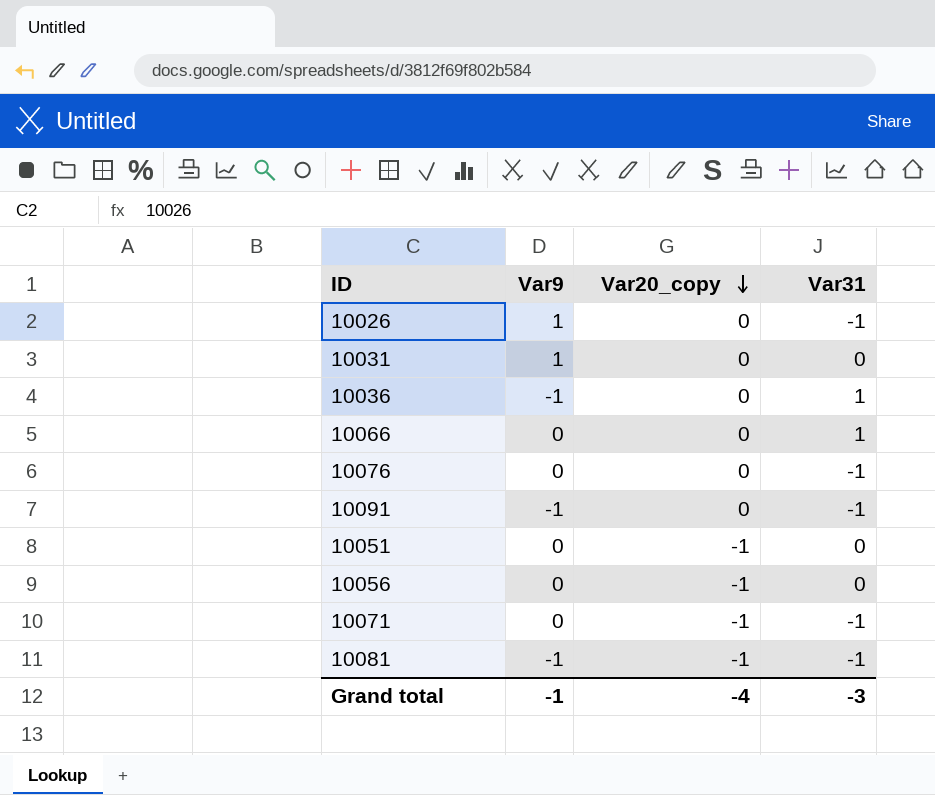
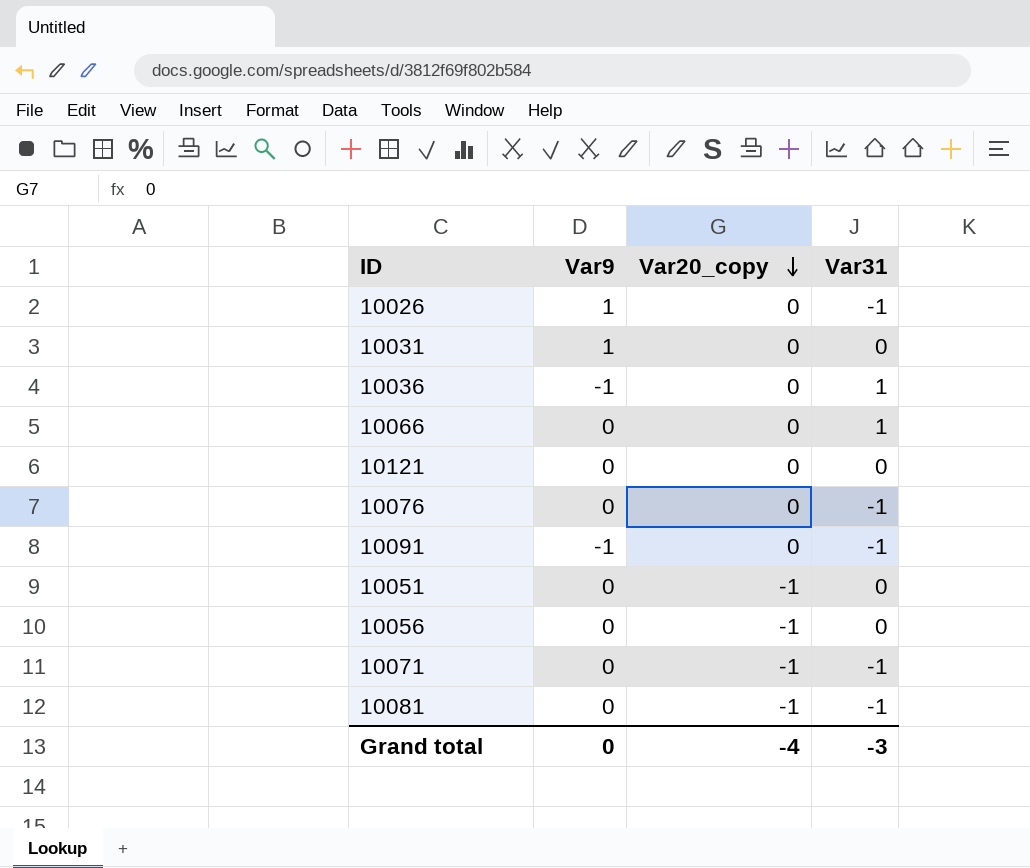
row 10121: none -> 0 | 0 | 0
10081 | Var9: -1 -> 0
Grand total | Var9: -1 -> 0

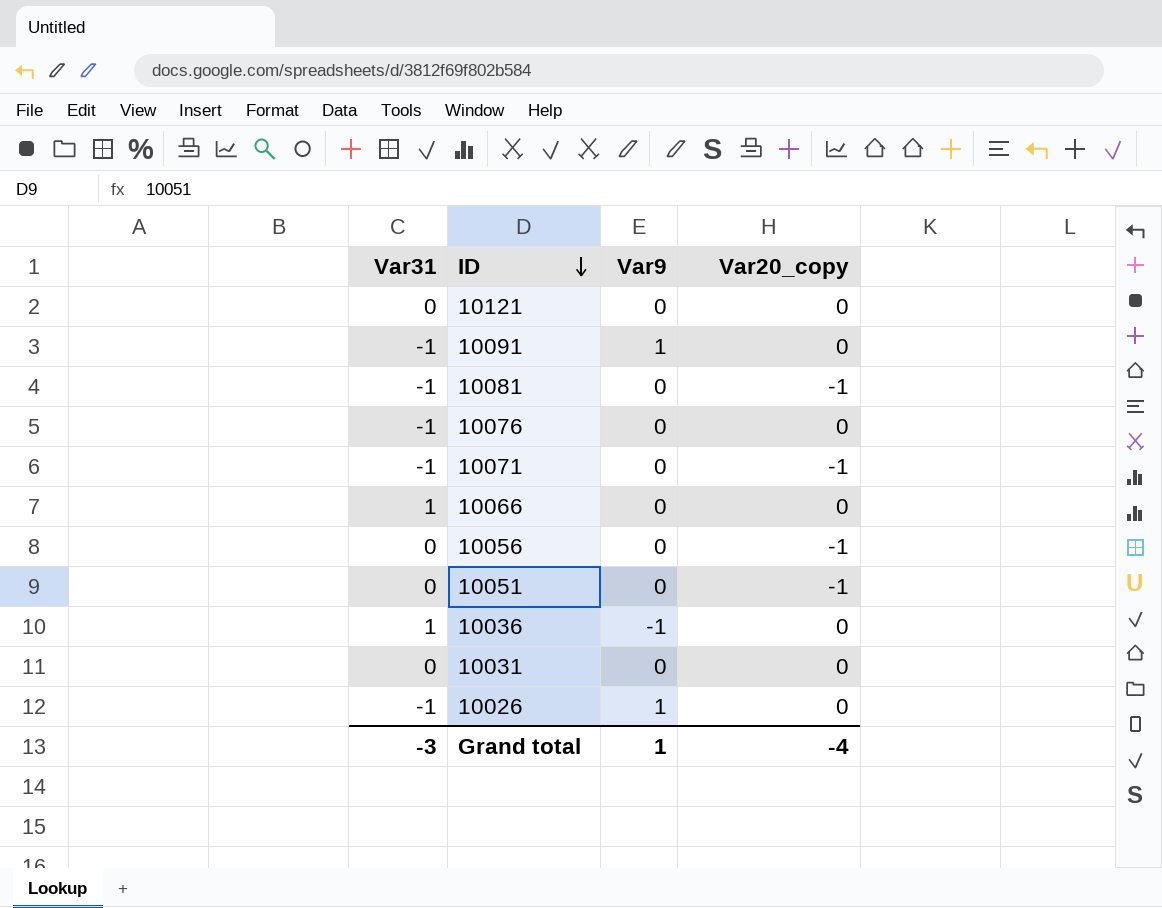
row order: Var20_copy descending -> ID descending
column Var31 | position: 4 -> 1
10091 | Var9: -1 -> 1
10031 | Var9: 1 -> 0
Grand total | Var9: 0 -> 1

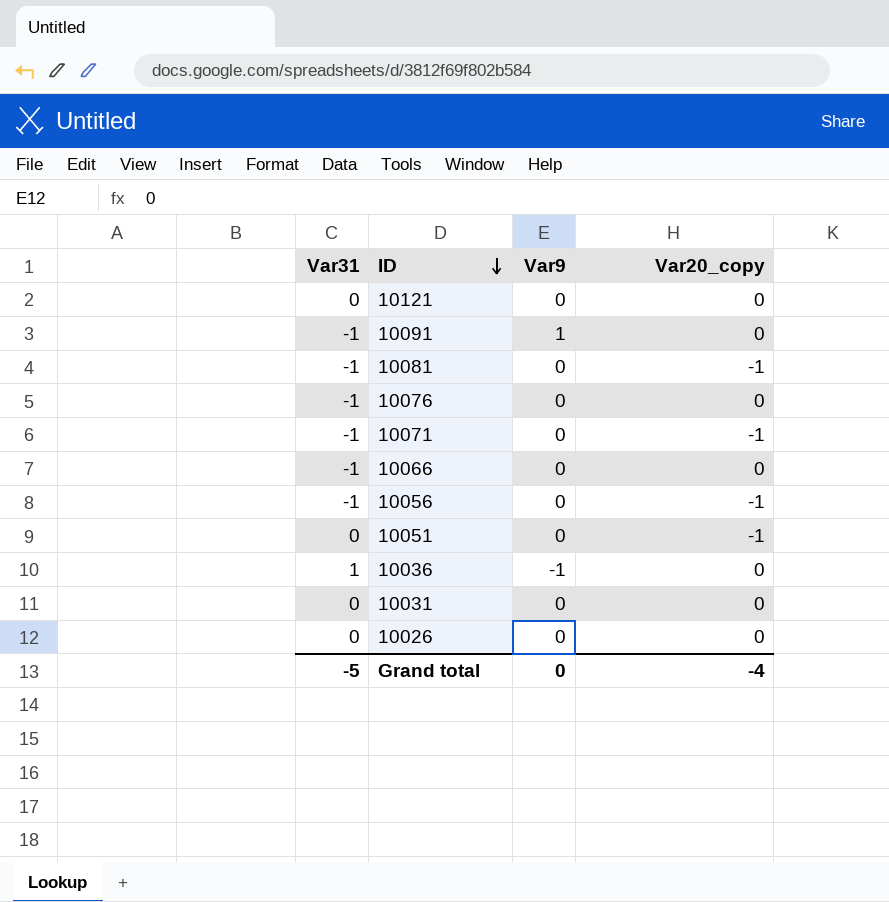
10066 | Var31: 1 -> -1
10056 | Var31: 0 -> -1
10026 | Var31: -1 -> 0
10026 | Var9: 1 -> 0
Grand total | Var31: -3 -> -5
Grand total | Var9: 1 -> 0

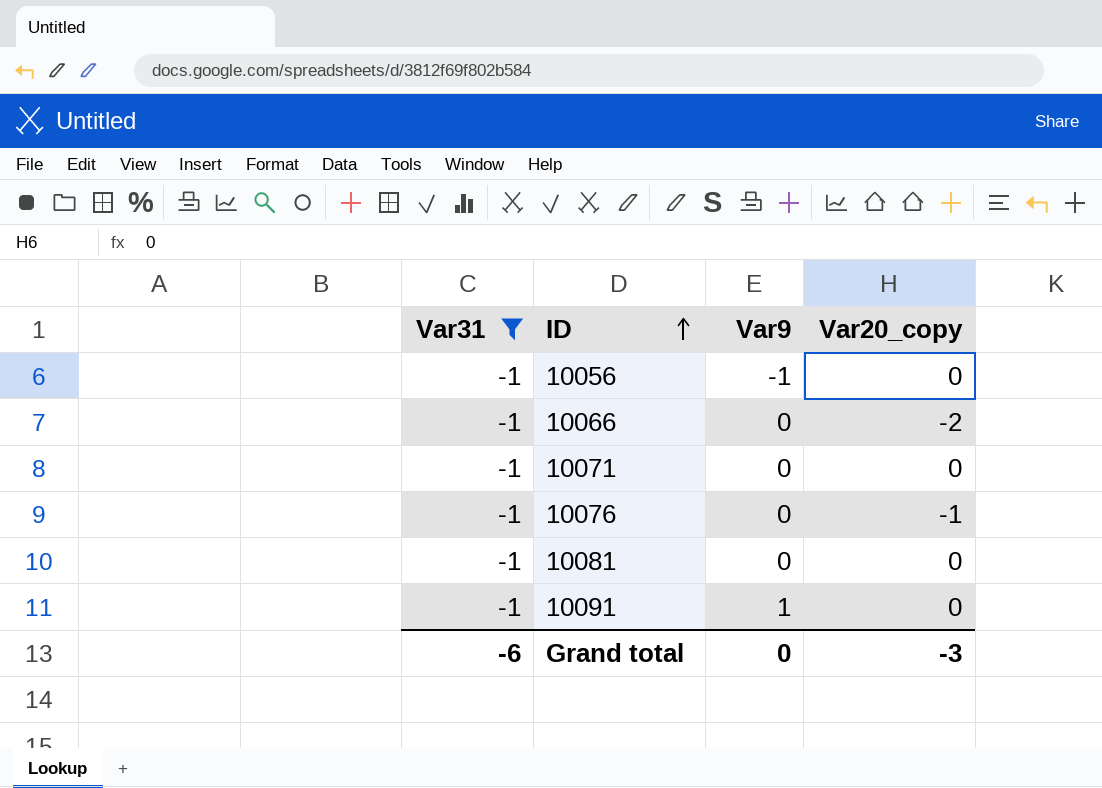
filter: none -> Var31 = -1
row order: ID descending -> ID ascending
10056 | Var9: 0 -> -1
10056 | Var20_copy: -1 -> 0
10066 | Var20_copy: 0 -> -2
10071 | Var20_copy: -1 -> 0
10076 | Var20_copy: 0 -> -1
10081 | Var20_copy: -1 -> 0
Grand total | Var31: -5 -> -6
Grand total | Var20_copy: -4 -> -3

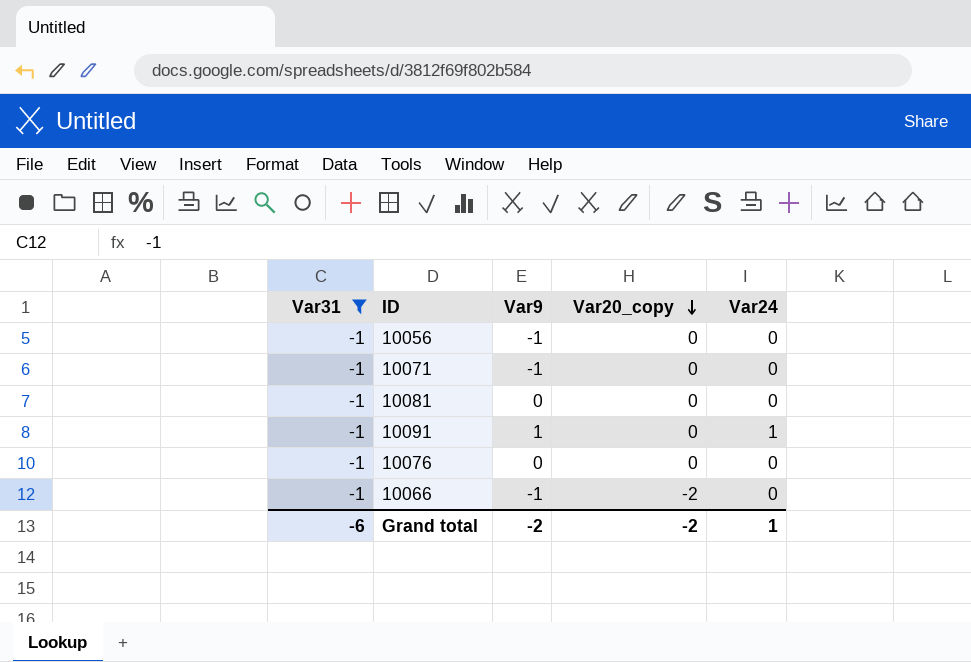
row order: ID ascending -> Var20_copy descending
column Var24 | position: none -> 5
10071 | Var9: 0 -> -1
10076 | Var20_copy: -1 -> 0
10066 | Var9: 0 -> -1
Grand total | Var9: 0 -> -2
Grand total | Var20_copy: -3 -> -2

